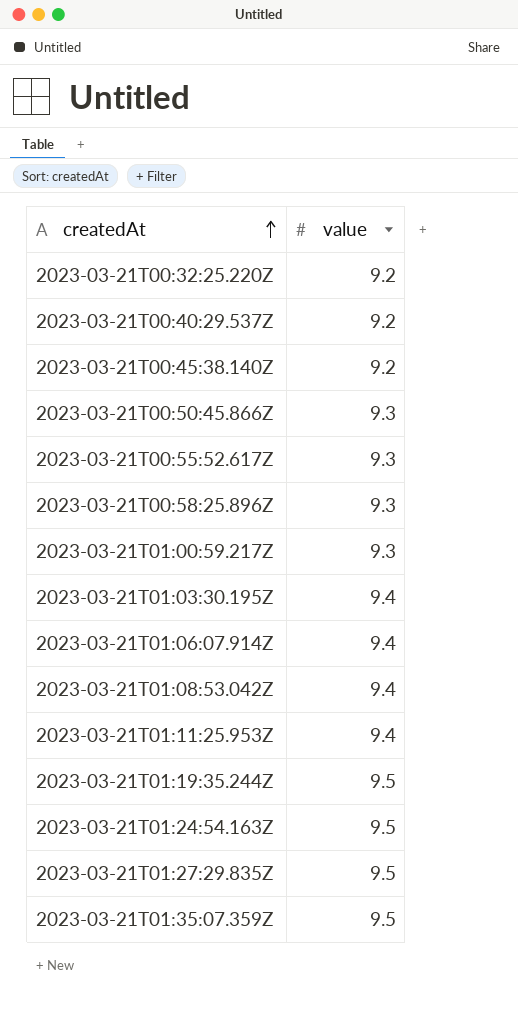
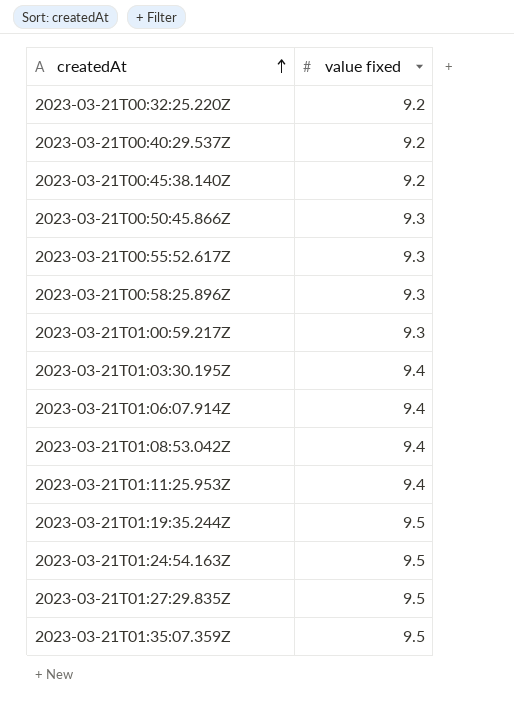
column name: value -> value fixed

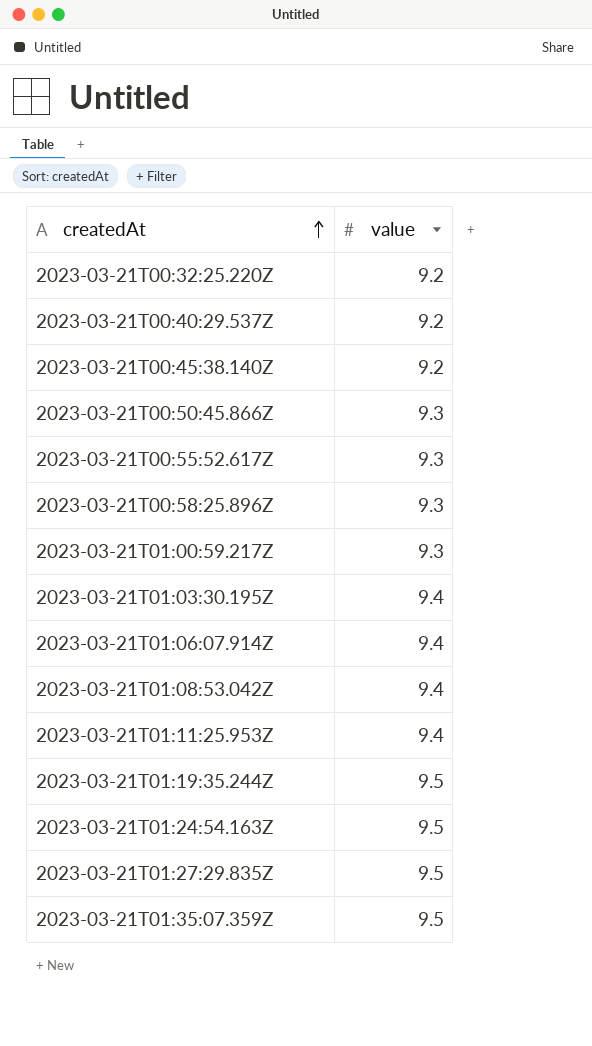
column name: value fixed -> value

